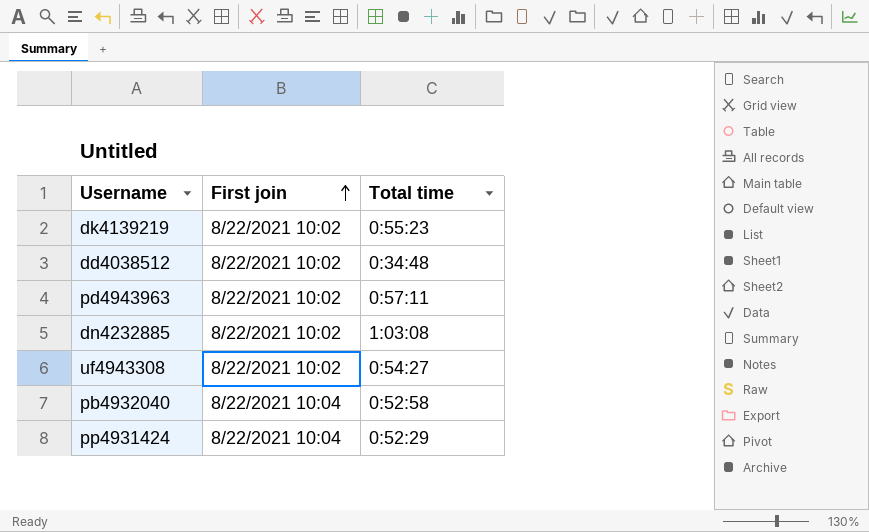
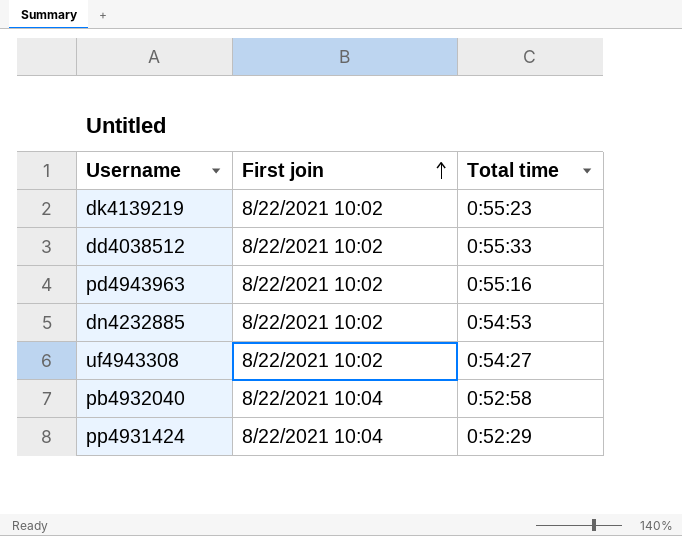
dd4038512 | Total time: 0:34:48 -> 0:55:33
pd4943963 | Total time: 0:57:11 -> 0:55:16
dn4232885 | Total time: 1:03:08 -> 0:54:53

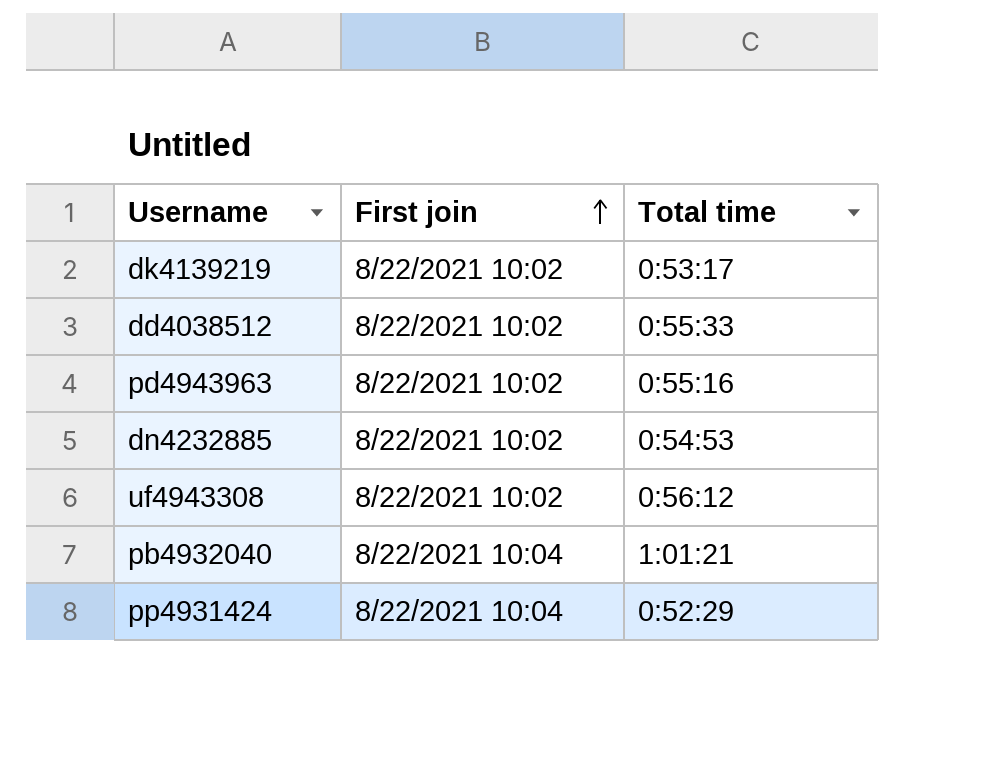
dk4139219 | Total time: 0:55:23 -> 0:53:17
uf4943308 | Total time: 0:54:27 -> 0:56:12
pb4932040 | Total time: 0:52:58 -> 1:01:21

